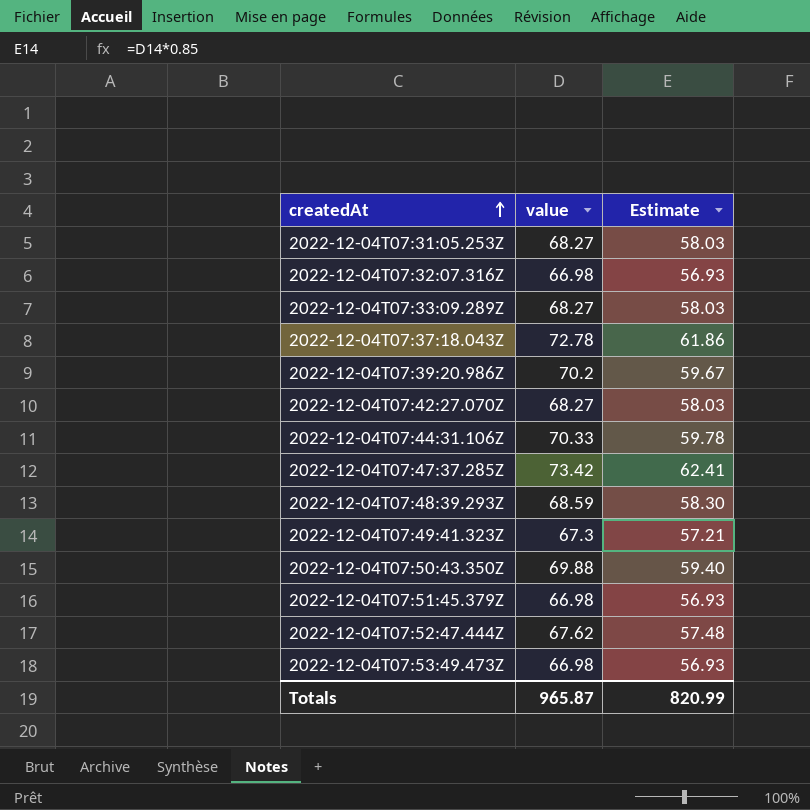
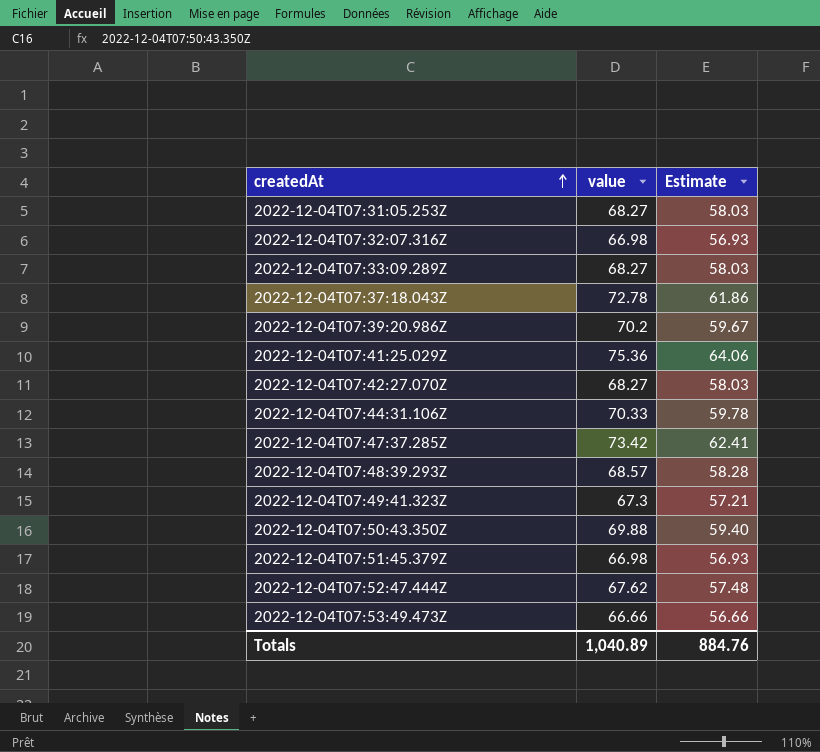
row 2022-12-04T07:41:25.029Z: none -> 75.36 | 64.06
2022-12-04T07:48:39.293Z | value: 68.59 -> 68.57
2022-12-04T07:48:39.293Z | Estimate: 58.30 -> 58.28
2022-12-04T07:53:49.473Z | value: 66.98 -> 66.66
2022-12-04T07:53:49.473Z | Estimate: 56.93 -> 56.66
Totals | value: 965.87 -> 1,040.89
Totals | Estimate: 820.99 -> 884.76

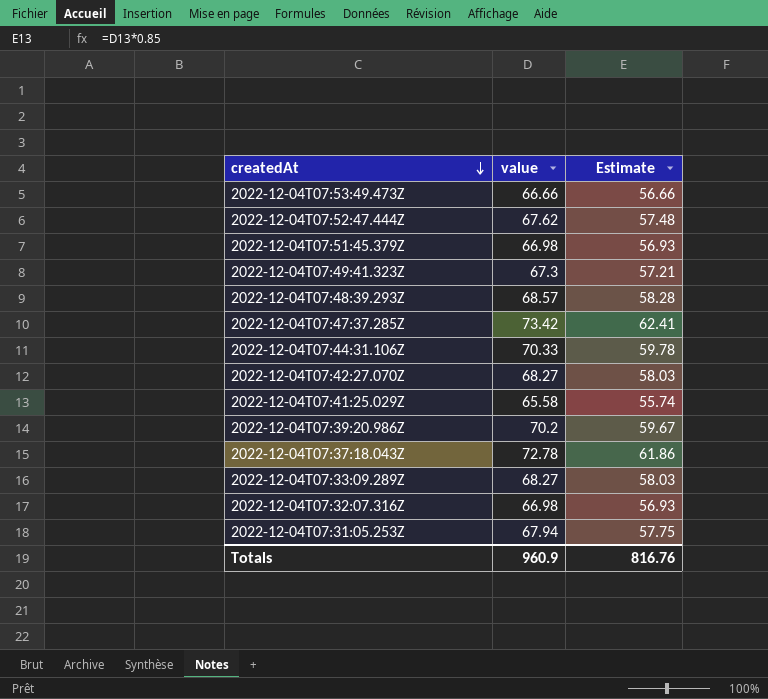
row order: createdAt ascending -> createdAt descending
row 2022-12-04T07:50:43.350Z: 69.88 | 59.40 -> none
2022-12-04T07:41:25.029Z | value: 75.36 -> 65.58
2022-12-04T07:41:25.029Z | Estimate: 64.06 -> 55.74
2022-12-04T07:31:05.253Z | value: 68.27 -> 67.94
2022-12-04T07:31:05.253Z | Estimate: 58.03 -> 57.75
Totals | value: 1,040.89 -> 960.9
Totals | Estimate: 884.76 -> 816.76

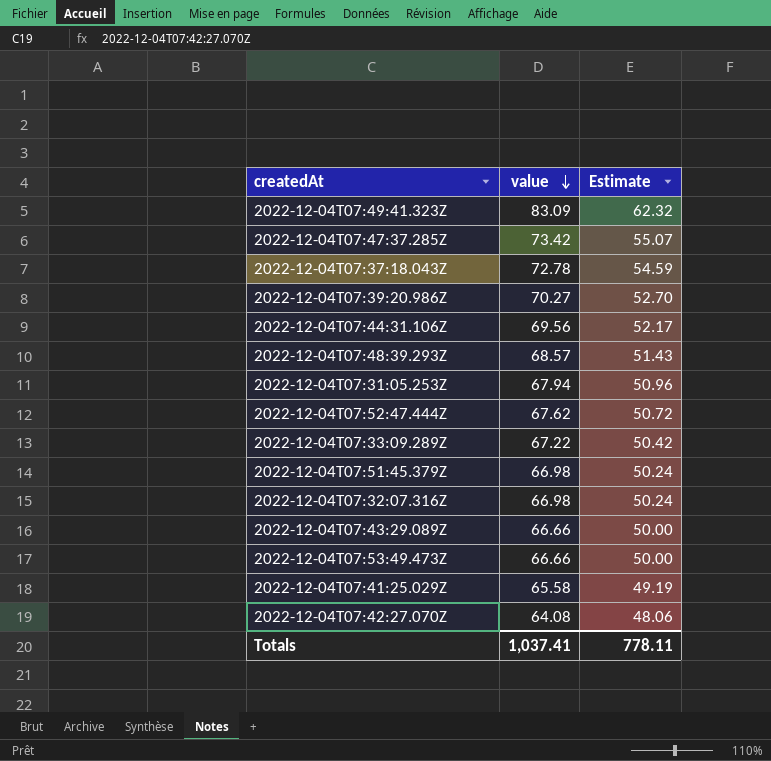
row order: createdAt descending -> value descending
column Estimate | formula: [value] * 0.85 -> [value] * 0.75
2022-12-04T07:49:41.323Z | value: 67.3 -> 83.09
2022-12-04T07:39:20.986Z | value: 70.2 -> 70.27
2022-12-04T07:44:31.106Z | value: 70.33 -> 69.56
2022-12-04T07:33:09.289Z | value: 68.27 -> 67.22
row 2022-12-04T07:43:29.089Z: none -> 66.66 | 50.00
2022-12-04T07:42:27.070Z | value: 68.27 -> 64.08
Totals | value: 960.9 -> 1,037.41
Totals | Estimate: 816.76 -> 778.11

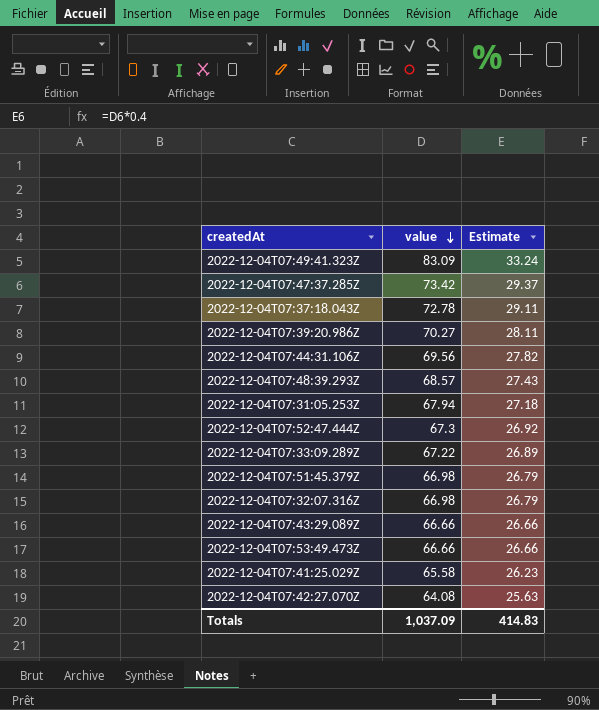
column Estimate | formula: [value] * 0.75 -> [value] * 0.4
2022-12-04T07:52:47.444Z | value: 67.62 -> 67.3
Totals | value: 1,037.41 -> 1,037.09
Totals | Estimate: 778.11 -> 414.83

